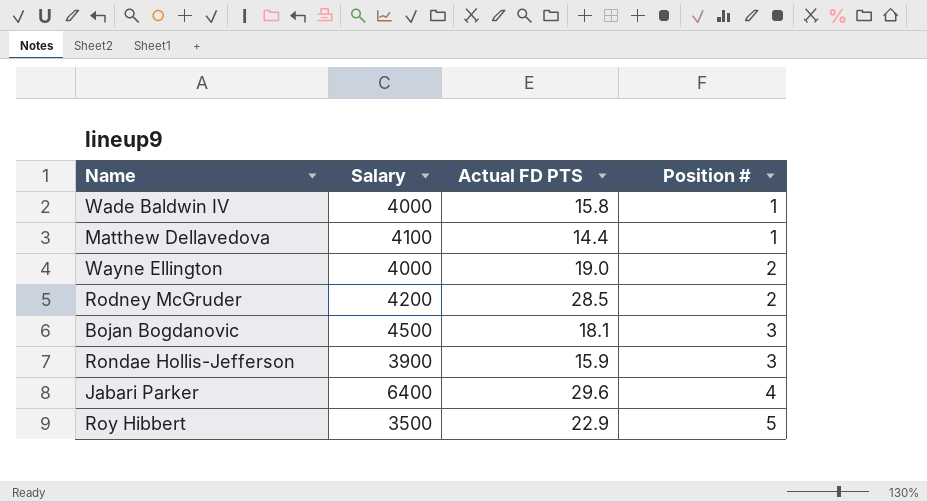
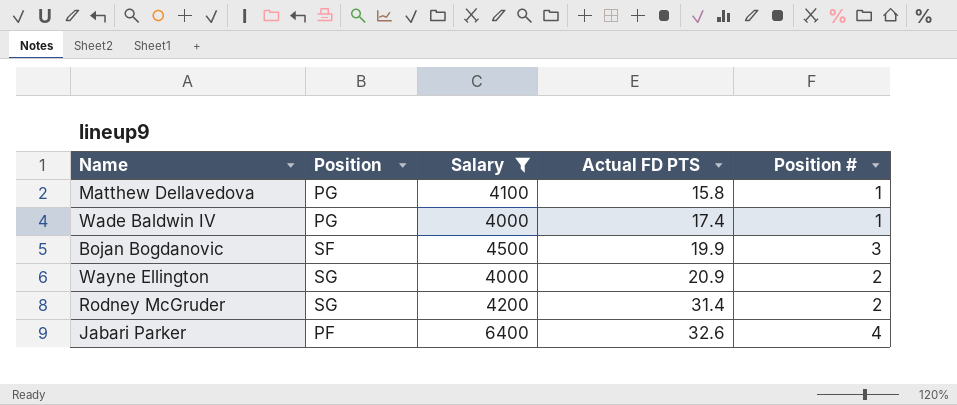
filter: none -> Salary >= 4000
row order: Position # ascending -> Actual FD PTS ascending
column Position | position: none -> 2
Matthew Dellavedova | Actual FD PTS: 14.4 -> 15.8
Wade Baldwin IV | Actual FD PTS: 15.8 -> 17.4
Bojan Bogdanovic | Actual FD PTS: 18.1 -> 19.9
Wayne Ellington | Actual FD PTS: 19.0 -> 20.9
Rodney McGruder | Actual FD PTS: 28.5 -> 31.4
Jabari Parker | Actual FD PTS: 29.6 -> 32.6

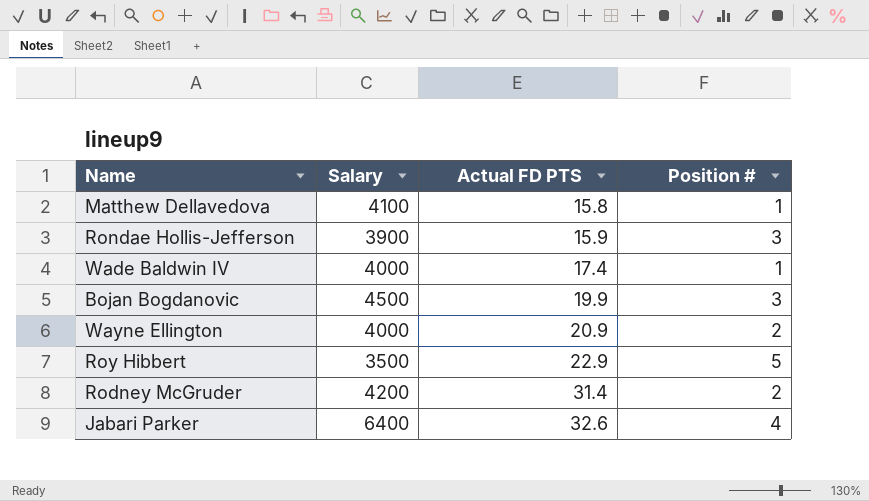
filter: Salary >= 4000 -> none
column Position | position: 2 -> none

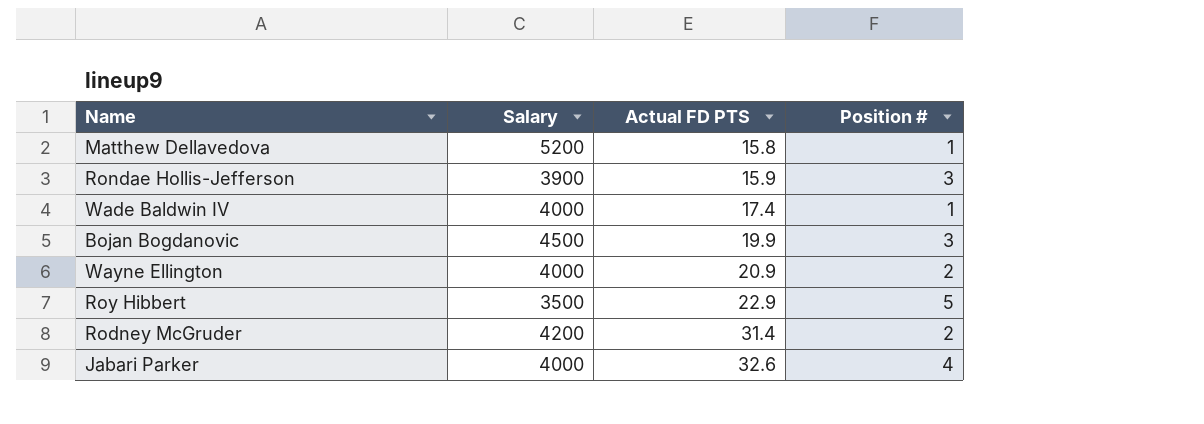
Matthew Dellavedova | Salary: 4100 -> 5200
Jabari Parker | Salary: 6400 -> 4000

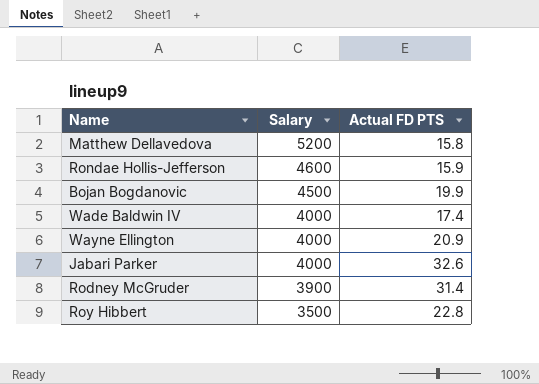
row order: Actual FD PTS ascending -> Salary descending
column Position # | position: 4 -> none
Rondae Hollis-Jefferson | Salary: 3900 -> 4600
Rodney McGruder | Salary: 4200 -> 3900
Roy Hibbert | Actual FD PTS: 22.9 -> 22.8

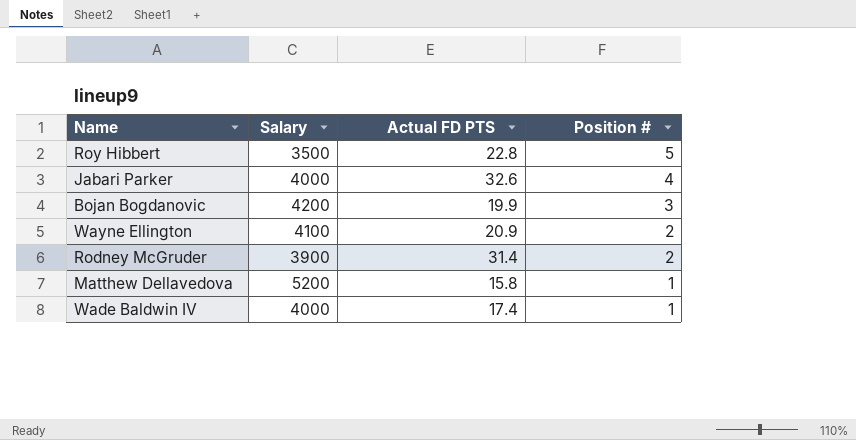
row order: Salary descending -> Position # descending
column Position # | position: none -> 4
row Rondae Hollis-Jefferson: 4600 | 15.9 -> none
Bojan Bogdanovic | Salary: 4500 -> 4200
Wayne Ellington | Salary: 4000 -> 4100

